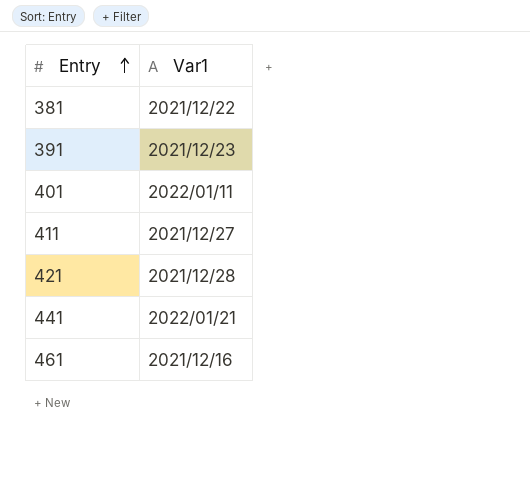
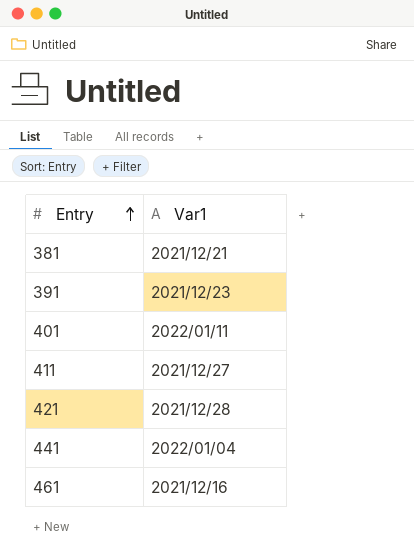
381 | Var1: 2021/12/22 -> 2021/12/21
441 | Var1: 2022/01/21 -> 2022/01/04

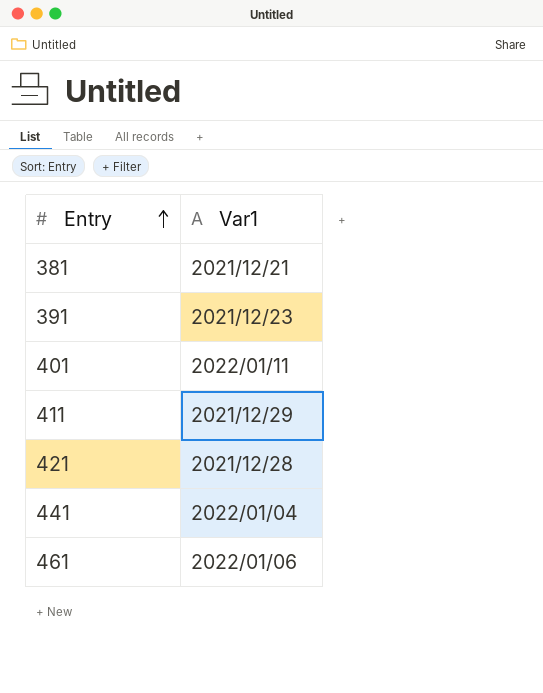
411 | Var1: 2021/12/27 -> 2021/12/29
461 | Var1: 2021/12/16 -> 2022/01/06

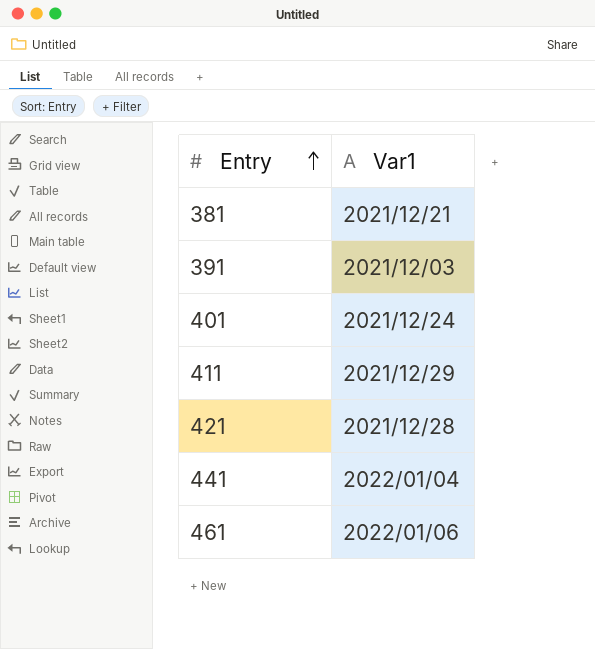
391 | Var1: 2021/12/23 -> 2021/12/03
401 | Var1: 2022/01/11 -> 2021/12/24

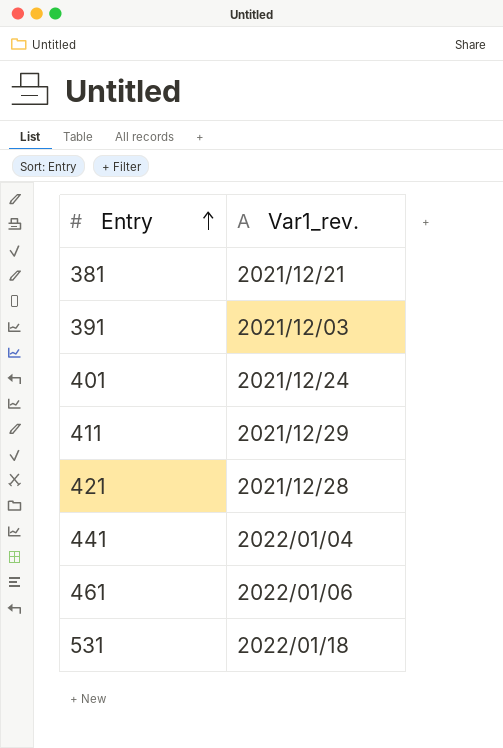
column name: Var1 -> Var1_rev.
row 531: none -> 2022/01/18

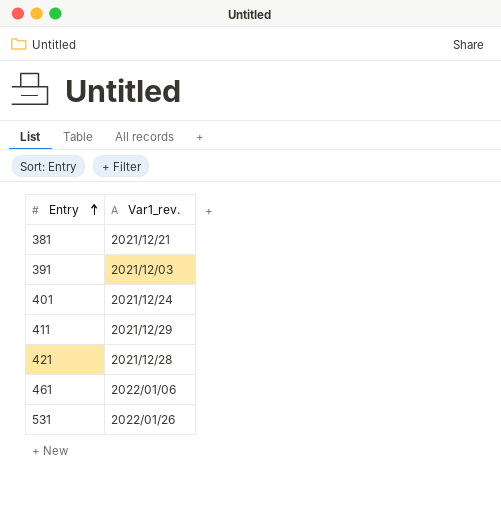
row 441: 2022/01/04 -> none
531 | Var1_rev.: 2022/01/18 -> 2022/01/26

